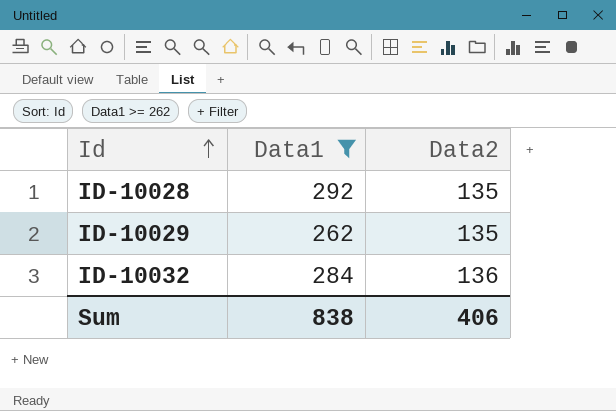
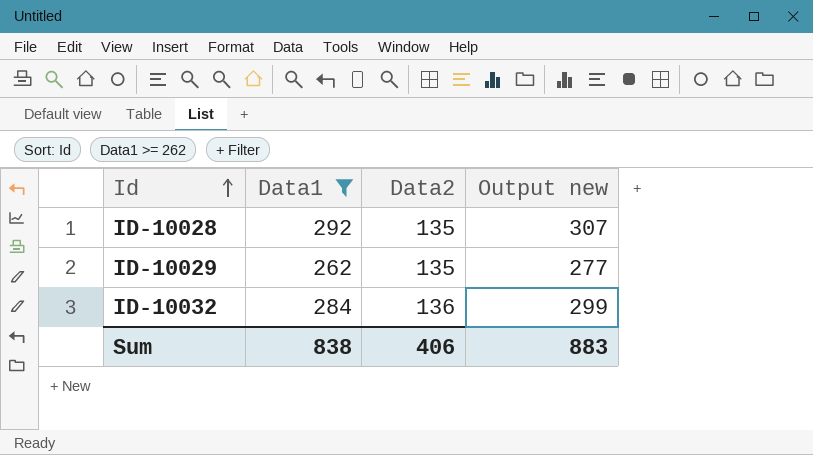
column Output new | formula: none -> [Data1] + 15

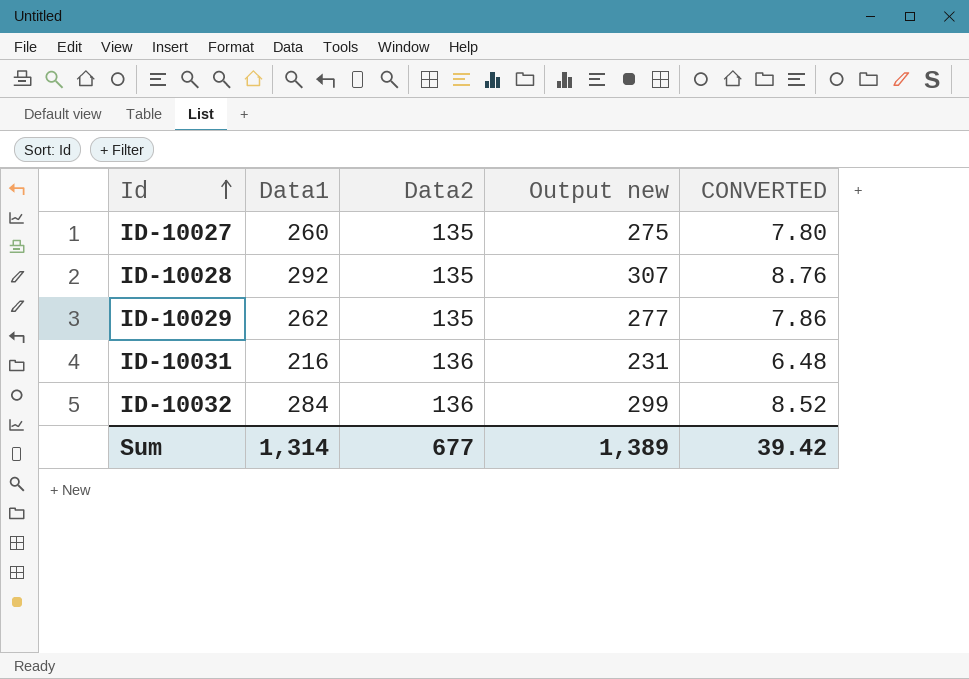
filter: Data1 >= 262 -> none
column CONVERTED | formula: none -> [Data1] * 0.03
Sum | Data1: 838 -> 1,314
Sum | Data2: 406 -> 677
Sum | Output new: 883 -> 1,389

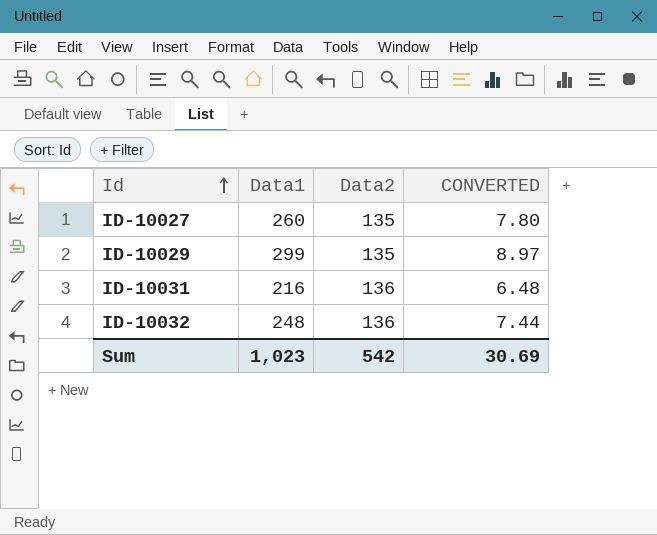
column Output new | formula: [Data1] + 15 -> none
row ID-10028: 292 | 135 | 307 | 8.76 -> none
ID-10029 | Data1: 262 -> 299
ID-10029 | CONVERTED: 7.86 -> 8.97
ID-10032 | Data1: 284 -> 248
ID-10032 | CONVERTED: 8.52 -> 7.44
Sum | Data1: 1,314 -> 1,023
Sum | Data2: 677 -> 542
Sum | CONVERTED: 39.42 -> 30.69

